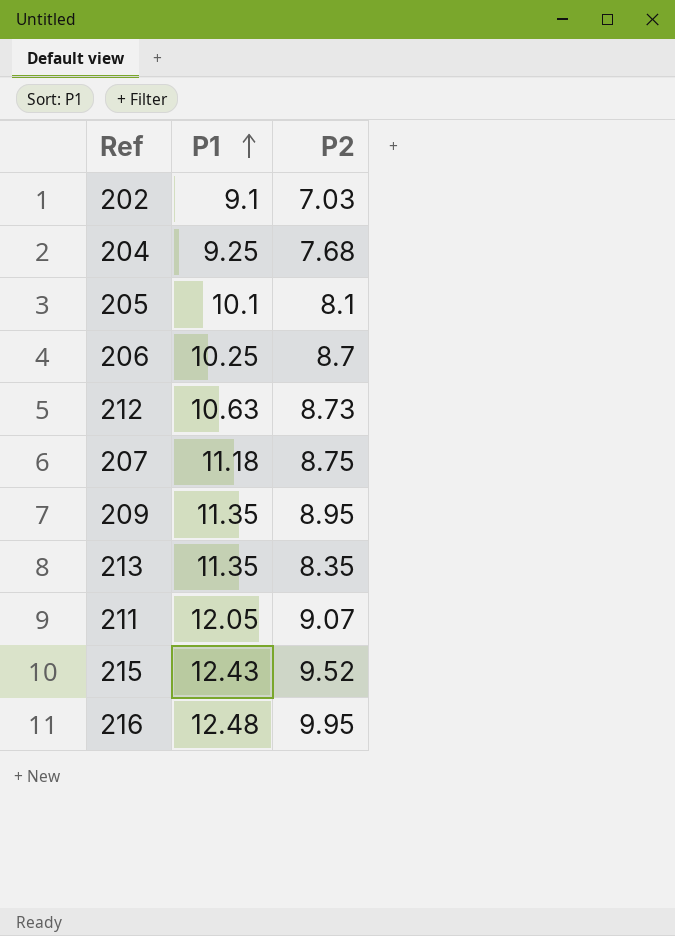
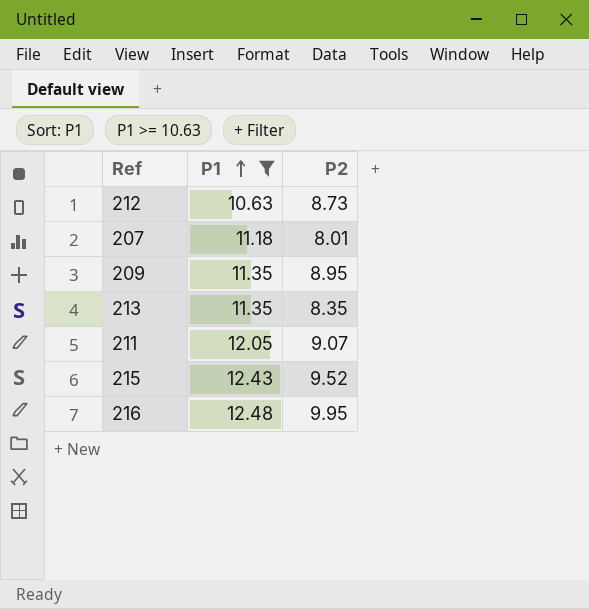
filter: none -> P1 >= 10.63
207 | P2: 8.75 -> 8.01

